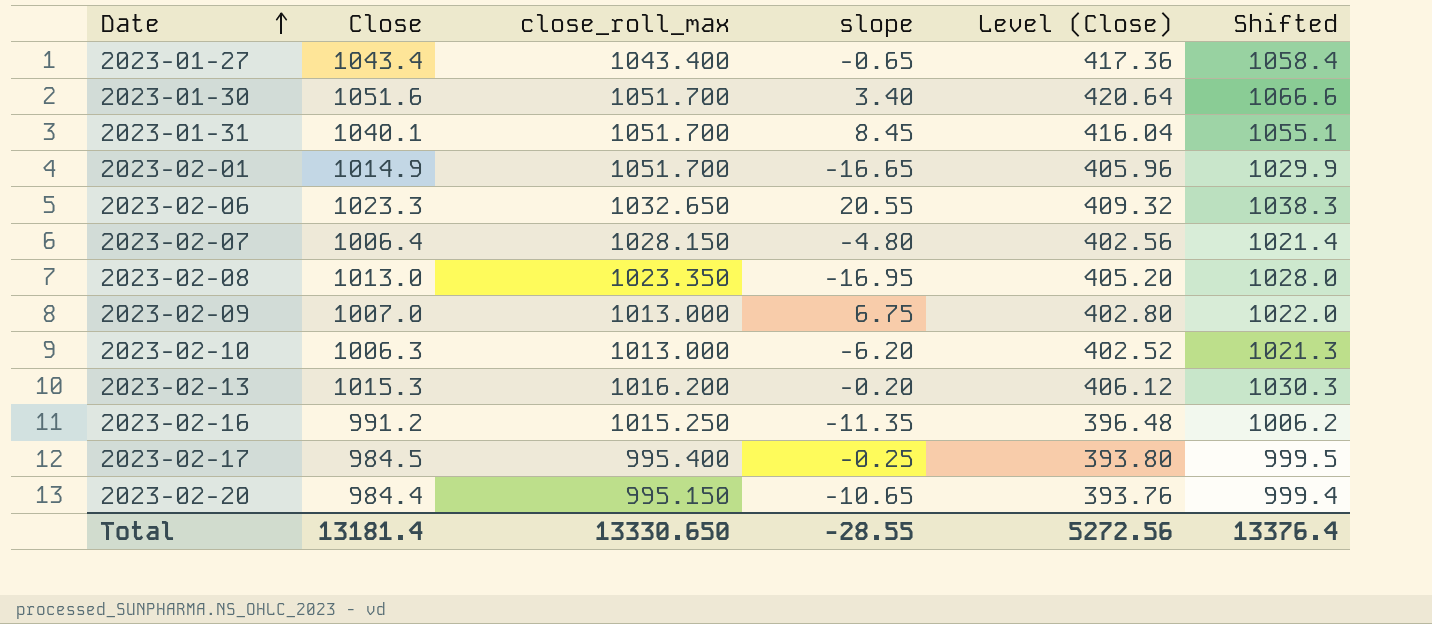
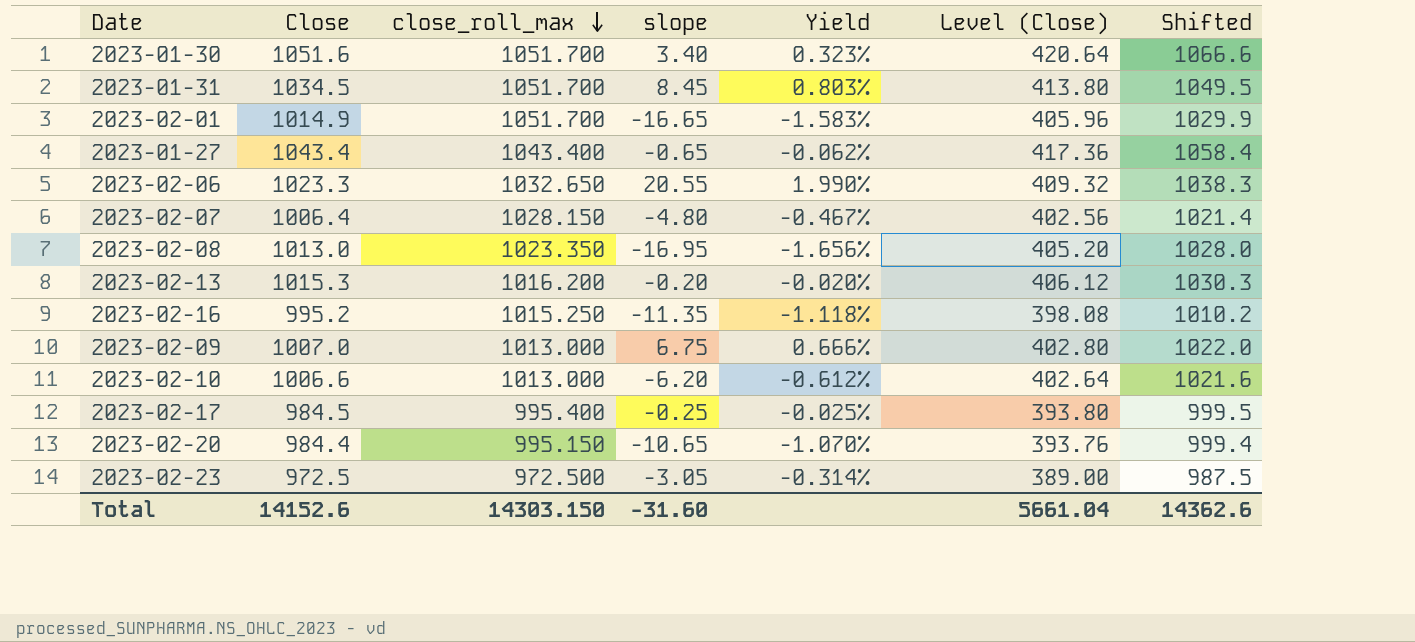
row order: Date ascending -> close_roll_max descending
column Yield | formula: none -> [slope] / [close_roll_max]
2023-01-31 | Close: 1040.1 -> 1034.5
2023-01-31 | Level (Close): 416.04 -> 413.80
2023-01-31 | Shifted: 1055.1 -> 1049.5
2023-02-16 | Close: 991.2 -> 995.2
2023-02-16 | Level (Close): 396.48 -> 398.08
2023-02-16 | Shifted: 1006.2 -> 1010.2
2023-02-10 | Close: 1006.3 -> 1006.6
2023-02-10 | Level (Close): 402.52 -> 402.64
2023-02-10 | Shifted: 1021.3 -> 1021.6
row 2023-02-23: none -> 972.5 | 972.500 | -3.05 | -0.314% | 389.00 | 987.5
Total | Close: 13181.4 -> 14152.6
Total | close_roll_max: 13330.650 -> 14303.150
Total | slope: -28.55 -> -31.60
Total | Level (Close): 5272.56 -> 5661.04
Total | Shifted: 13376.4 -> 14362.6

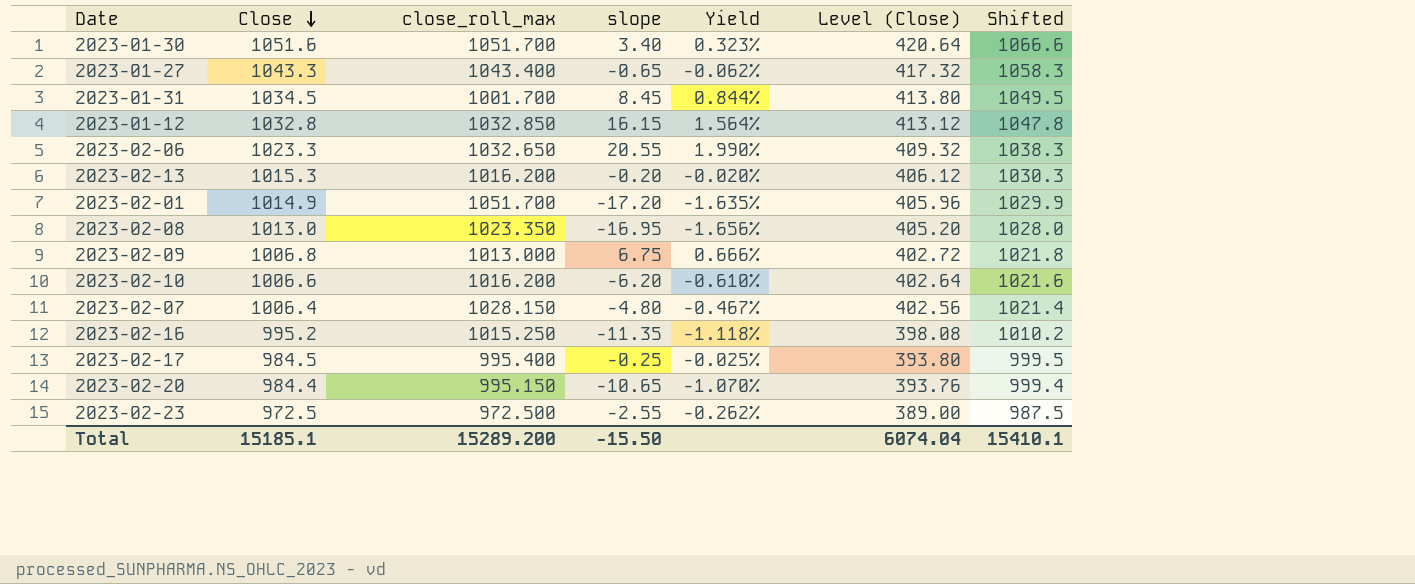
row order: close_roll_max descending -> Close descending
2023-01-27 | Close: 1043.4 -> 1043.3
2023-01-27 | Level (Close): 417.36 -> 417.32
2023-01-27 | Shifted: 1058.4 -> 1058.3
2023-01-31 | close_roll_max: 1051.700 -> 1001.700
2023-01-31 | Yield: 0.803% -> 0.844%
row 2023-01-12: none -> 1032.8 | 1032.850 | 16.15 | 1.564% | 413.12 | 1047.8
2023-02-01 | slope: -16.65 -> -17.20
2023-02-01 | Yield: -1.583% -> -1.635%
2023-02-09 | Close: 1007.0 -> 1006.8
2023-02-09 | Level (Close): 402.80 -> 402.72
2023-02-09 | Shifted: 1022.0 -> 1021.8
2023-02-10 | close_roll_max: 1013.000 -> 1016.200
2023-02-10 | Yield: -0.612% -> -0.610%
2023-02-23 | slope: -3.05 -> -2.55
2023-02-23 | Yield: -0.314% -> -0.262%
Total | Close: 14152.6 -> 15185.1
Total | close_roll_max: 14303.150 -> 15289.200
Total | slope: -31.60 -> -15.50
Total | Level (Close): 5661.04 -> 6074.04
Total | Shifted: 14362.6 -> 15410.1

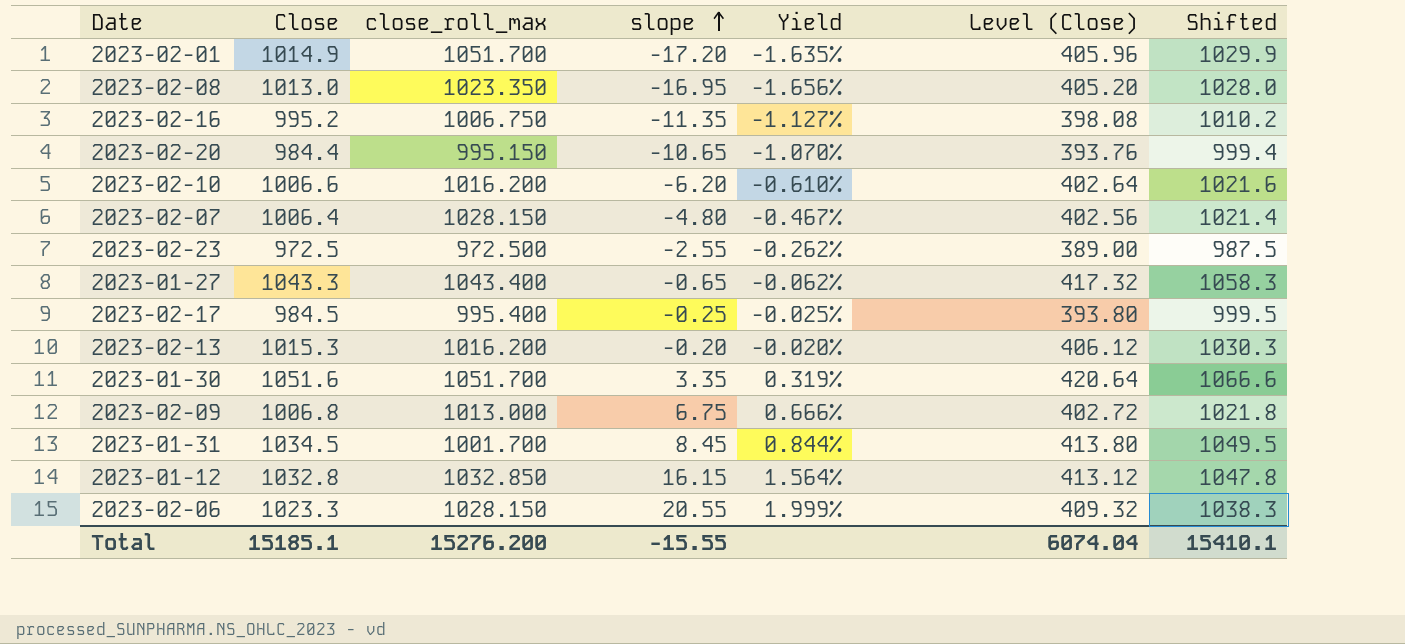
row order: Close descending -> slope ascending
2023-02-16 | close_roll_max: 1015.250 -> 1006.750
2023-02-16 | Yield: -1.118% -> -1.127%
2023-01-30 | slope: 3.40 -> 3.35
2023-01-30 | Yield: 0.323% -> 0.319%
2023-02-06 | close_roll_max: 1032.650 -> 1028.150
2023-02-06 | Yield: 1.990% -> 1.999%
Total | close_roll_max: 15289.200 -> 15276.200
Total | slope: -15.50 -> -15.55

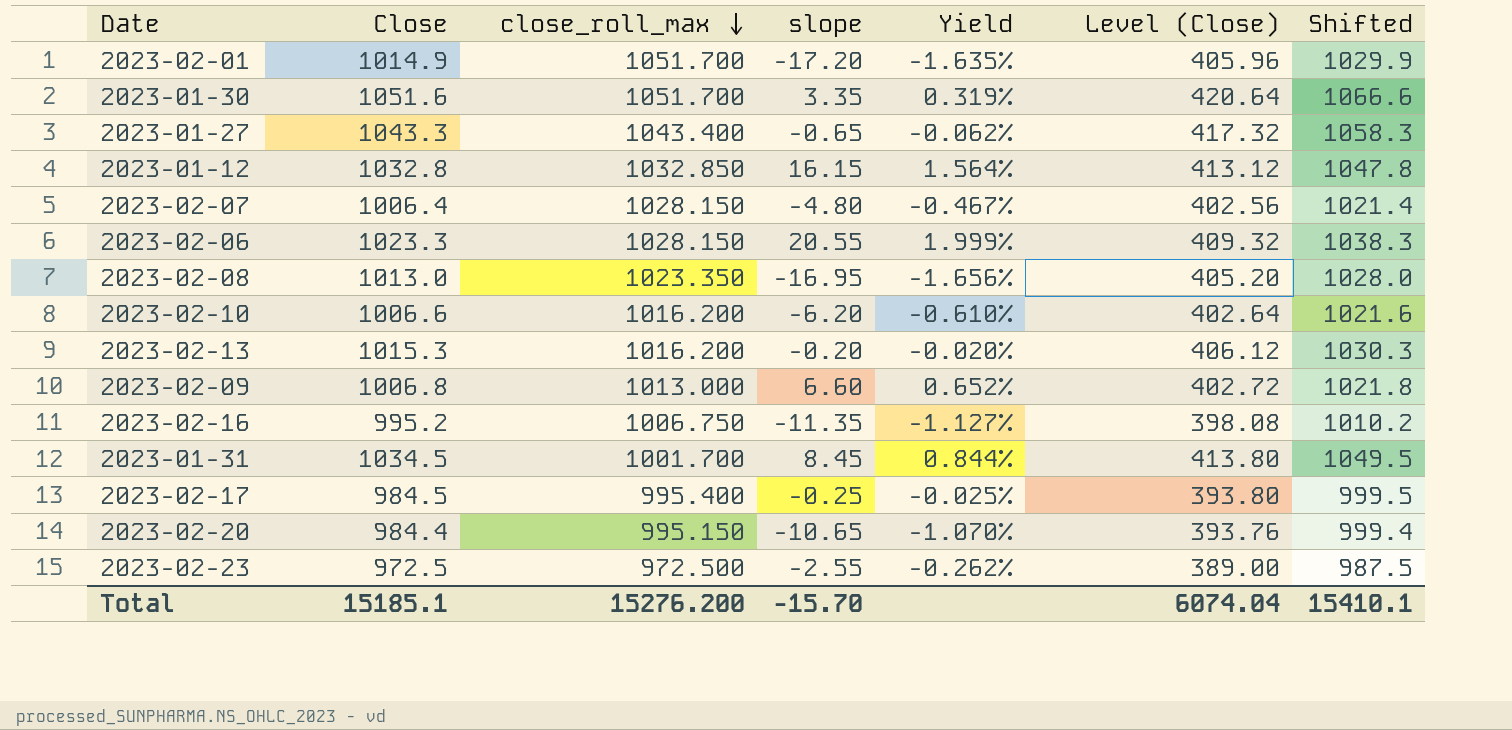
row order: slope ascending -> close_roll_max descending
2023-02-09 | slope: 6.75 -> 6.60
2023-02-09 | Yield: 0.666% -> 0.652%
Total | slope: -15.55 -> -15.70

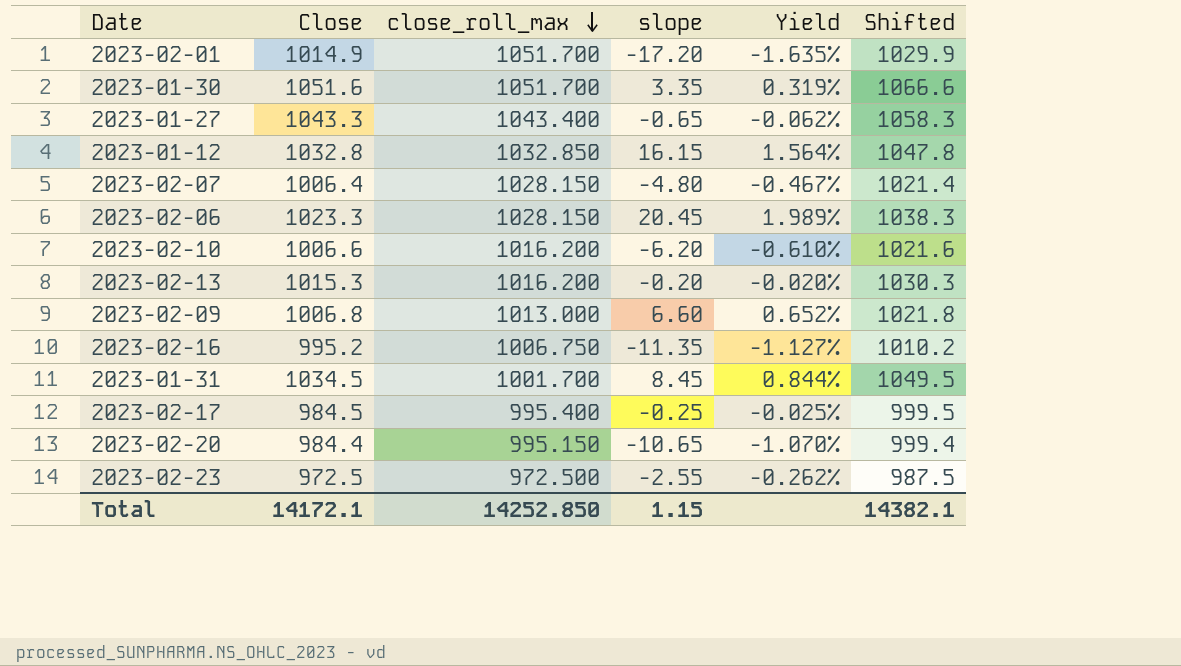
column Level (Close) | formula: [Close] * 0.4 -> none
row 2023-02-08: 1013.0 | 1023.350 | -16.95 | -1.656% | 405.20 | 1028.0 -> none
2023-02-06 | slope: 20.55 -> 20.45
2023-02-06 | Yield: 1.999% -> 1.989%
Total | Close: 15185.1 -> 14172.1
Total | close_roll_max: 15276.200 -> 14252.850
Total | slope: -15.70 -> 1.15
Total | Shifted: 15410.1 -> 14382.1

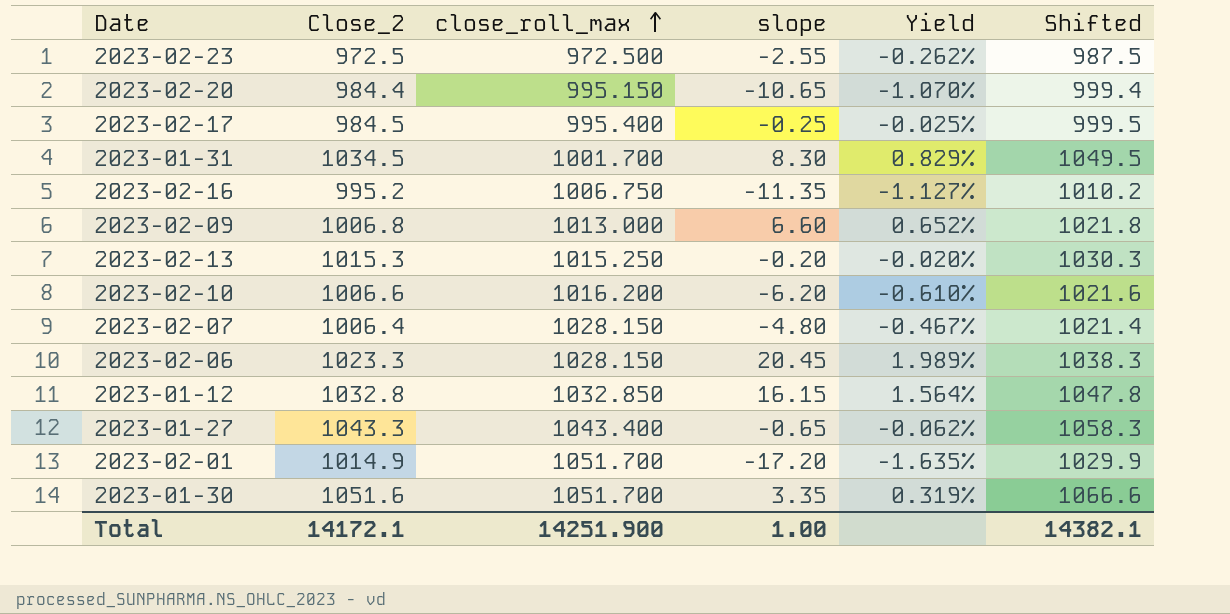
row order: close_roll_max descending -> close_roll_max ascending
column name: Close -> Close_2
2023-01-31 | slope: 8.45 -> 8.30
2023-01-31 | Yield: 0.844% -> 0.829%
2023-02-13 | close_roll_max: 1016.200 -> 1015.250
Total | close_roll_max: 14252.850 -> 14251.900
Total | slope: 1.15 -> 1.00

